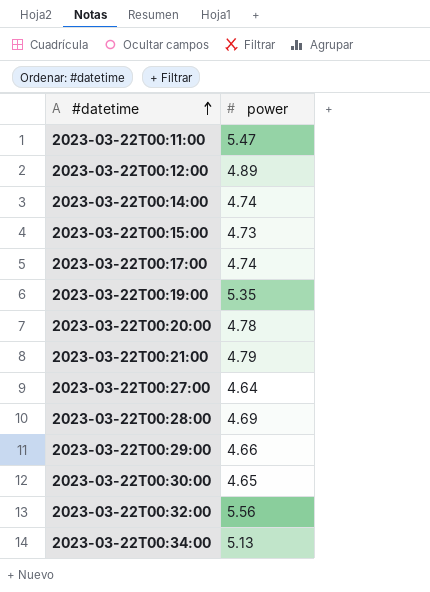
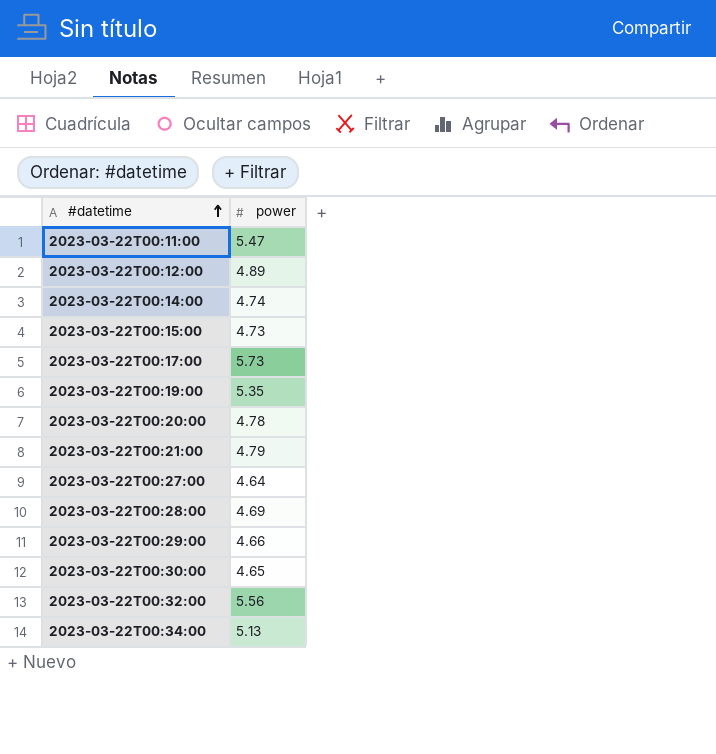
2023-03-22T00:17:00 | power: 4.74 -> 5.73

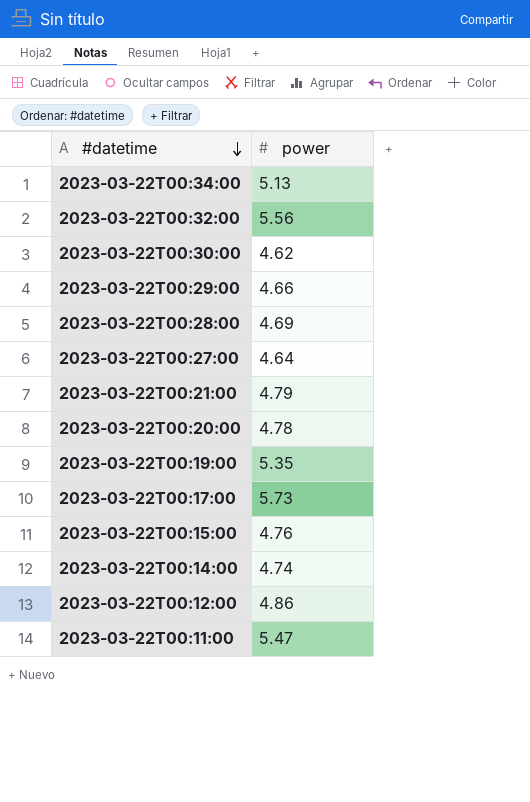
row order: #datetime ascending -> #datetime descending
2023-03-22T00:30:00 | power: 4.65 -> 4.62
2023-03-22T00:15:00 | power: 4.73 -> 4.76
2023-03-22T00:12:00 | power: 4.89 -> 4.86

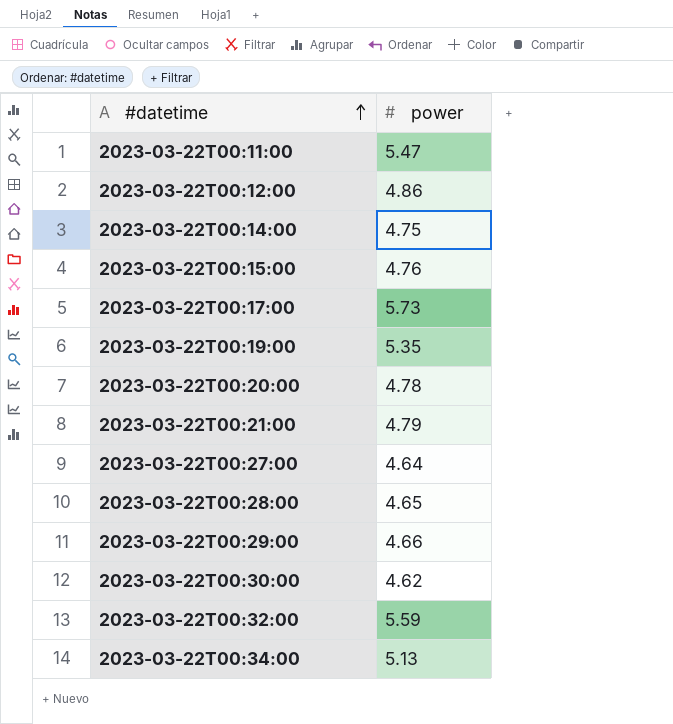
row order: #datetime descending -> #datetime ascending
2023-03-22T00:14:00 | power: 4.74 -> 4.75
2023-03-22T00:28:00 | power: 4.69 -> 4.65
2023-03-22T00:32:00 | power: 5.56 -> 5.59

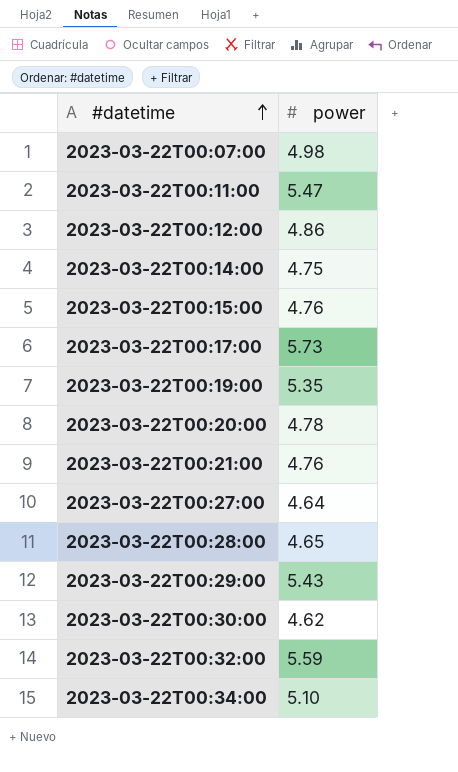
row 2023-03-22T00:07:00: none -> 4.98
2023-03-22T00:21:00 | power: 4.79 -> 4.76
2023-03-22T00:29:00 | power: 4.66 -> 5.43
2023-03-22T00:34:00 | power: 5.13 -> 5.10

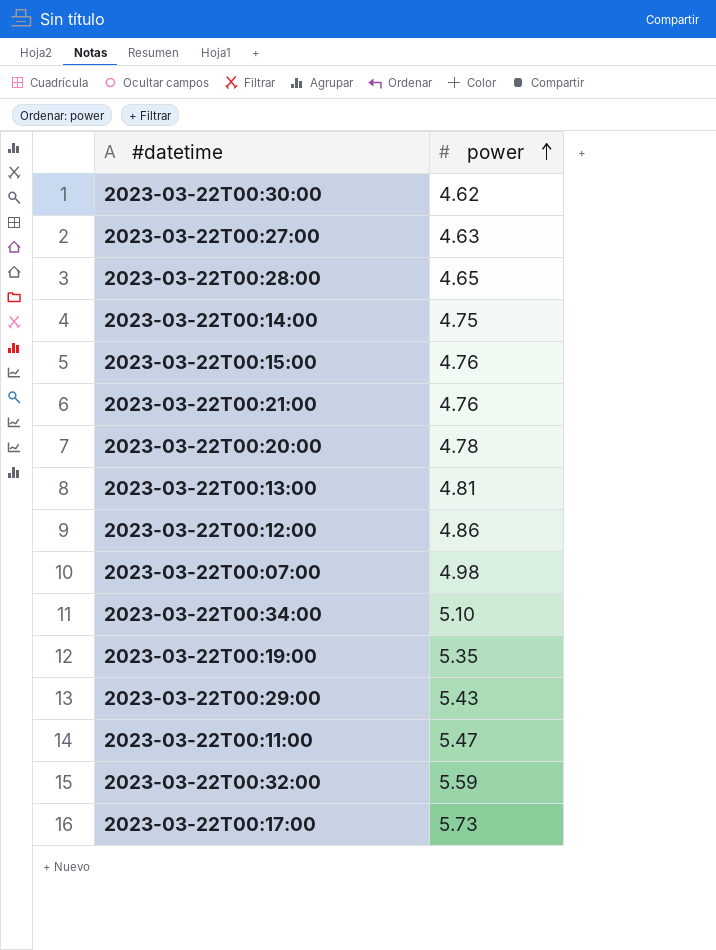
row order: #datetime ascending -> power ascending
2023-03-22T00:27:00 | power: 4.64 -> 4.63
row 2023-03-22T00:13:00: none -> 4.81

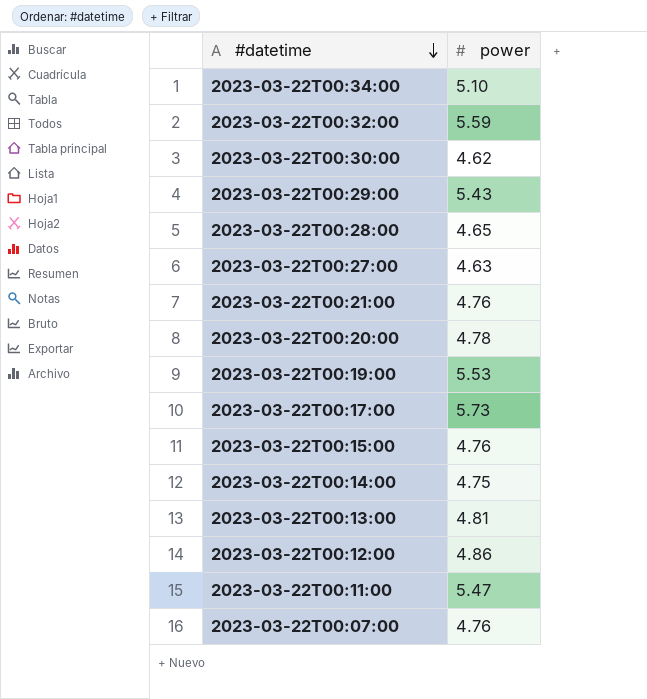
row order: power ascending -> #datetime descending
2023-03-22T00:19:00 | power: 5.35 -> 5.53
2023-03-22T00:07:00 | power: 4.98 -> 4.76

